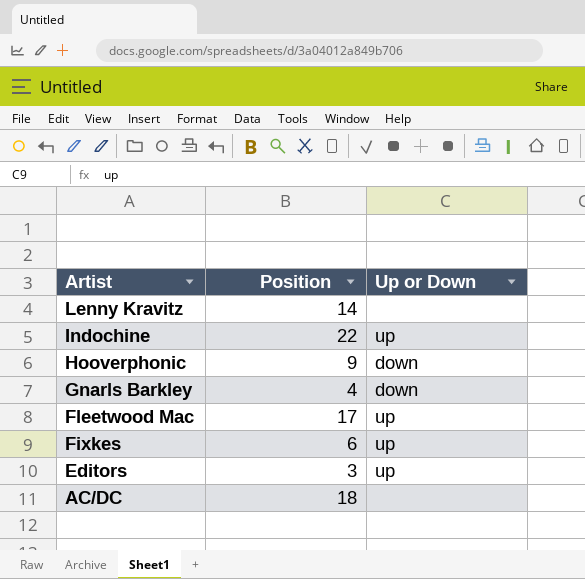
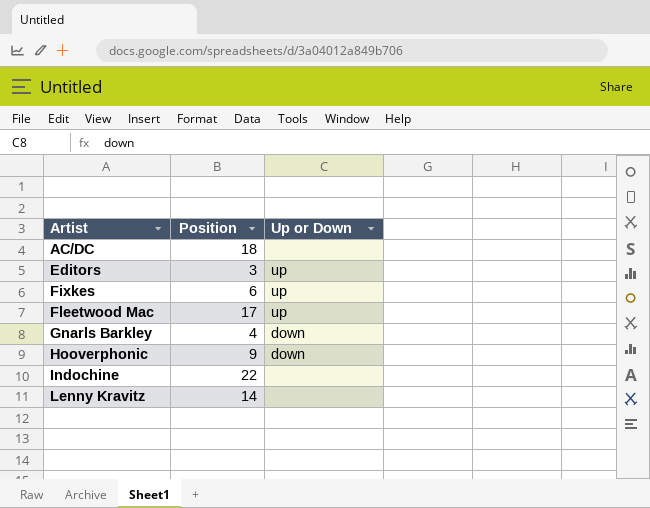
row order: Artist descending -> Artist ascending
Indochine | Up or Down: up -> none

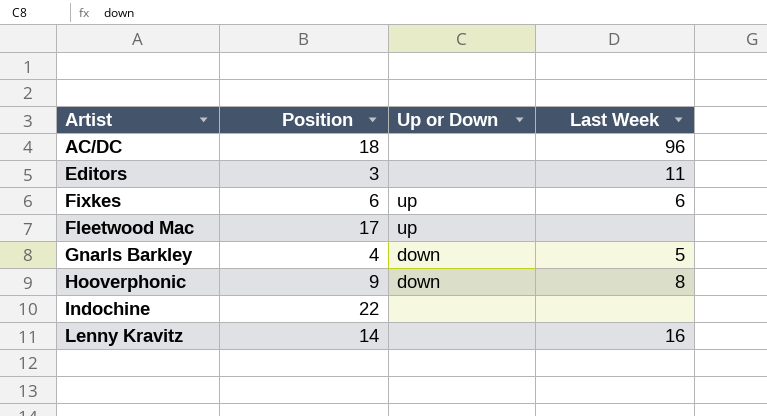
column Last Week | position: none -> 4
Editors | Up or Down: up -> none

